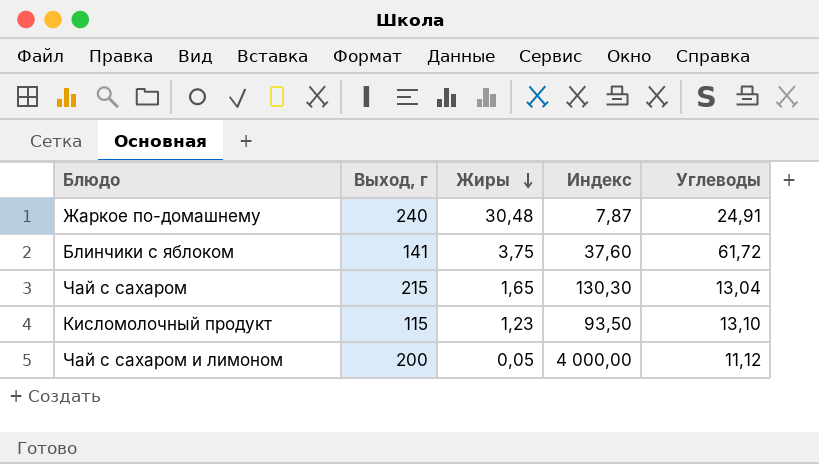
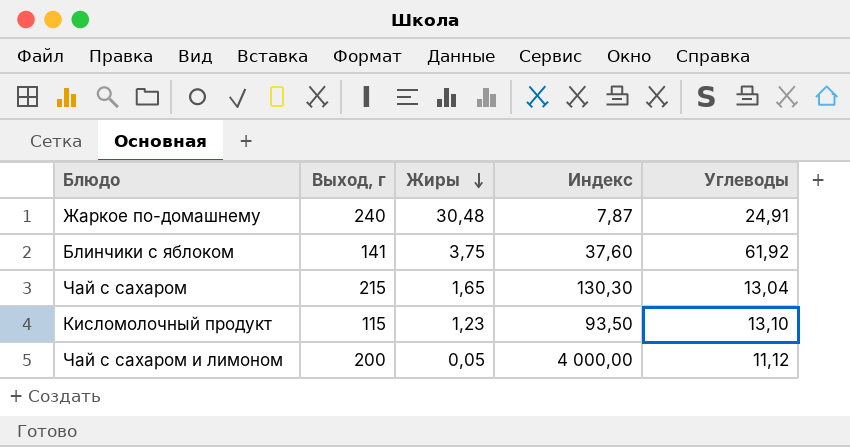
Блинчики с яблоком | Углеводы: 61,72 -> 61,92

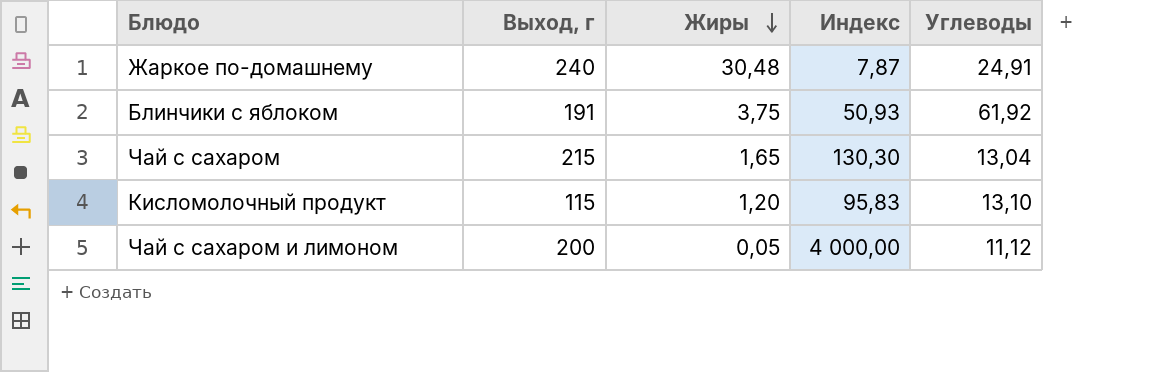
Блинчики с яблоком | Выход, г: 141 -> 191
Блинчики с яблоком | Индекс: 37,60 -> 50,93
Кисломолочный продукт | Жиры: 1,23 -> 1,20
Кисломолочный продукт | Индекс: 93,50 -> 95,83

